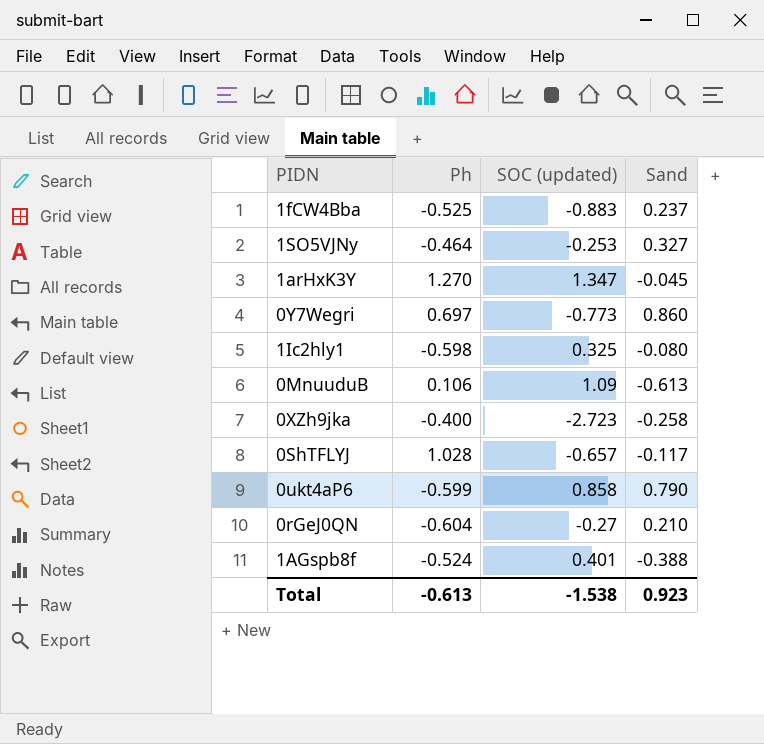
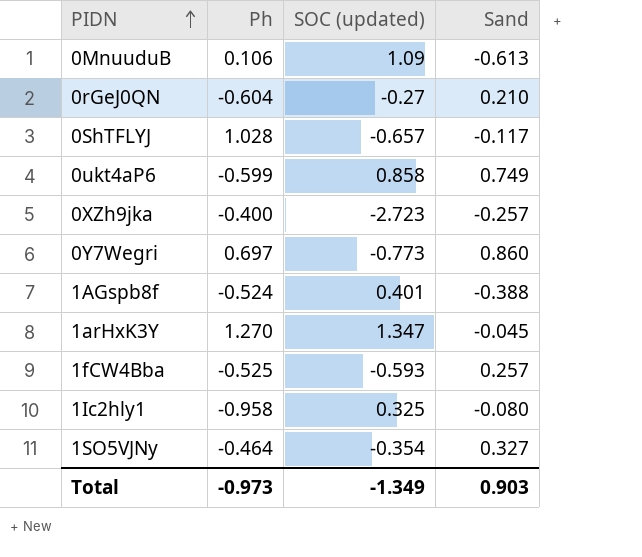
row order: none -> PIDN ascending
0ukt4aP6 | Sand: 0.790 -> 0.749
0XZh9jka | Sand: -0.258 -> -0.257
1fCW4Bba | SOC (updated): -0.883 -> -0.593
1fCW4Bba | Sand: 0.237 -> 0.257
1Ic2hly1 | Ph: -0.598 -> -0.958
1SO5VJNy | SOC (updated): -0.253 -> -0.354
Total | Ph: -0.613 -> -0.973
Total | SOC (updated): -1.538 -> -1.349
Total | Sand: 0.923 -> 0.903

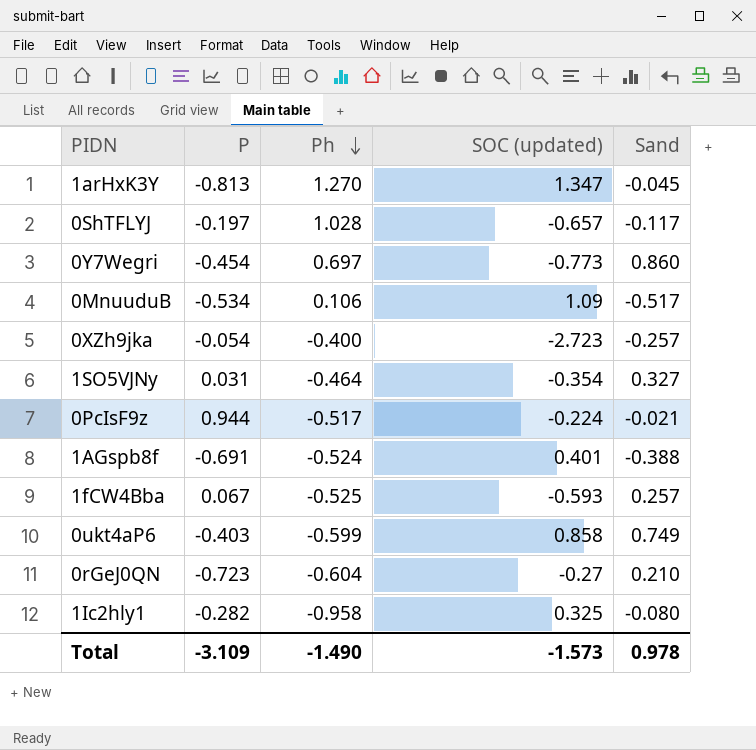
row order: PIDN ascending -> Ph descending
column P | position: none -> 2
0MnuuduB | Sand: -0.613 -> -0.517
row 0PcIsF9z: none -> 0.944 | -0.517 | -0.224 | -0.021
Total | Ph: -0.973 -> -1.490
Total | SOC (updated): -1.349 -> -1.573
Total | Sand: 0.903 -> 0.978

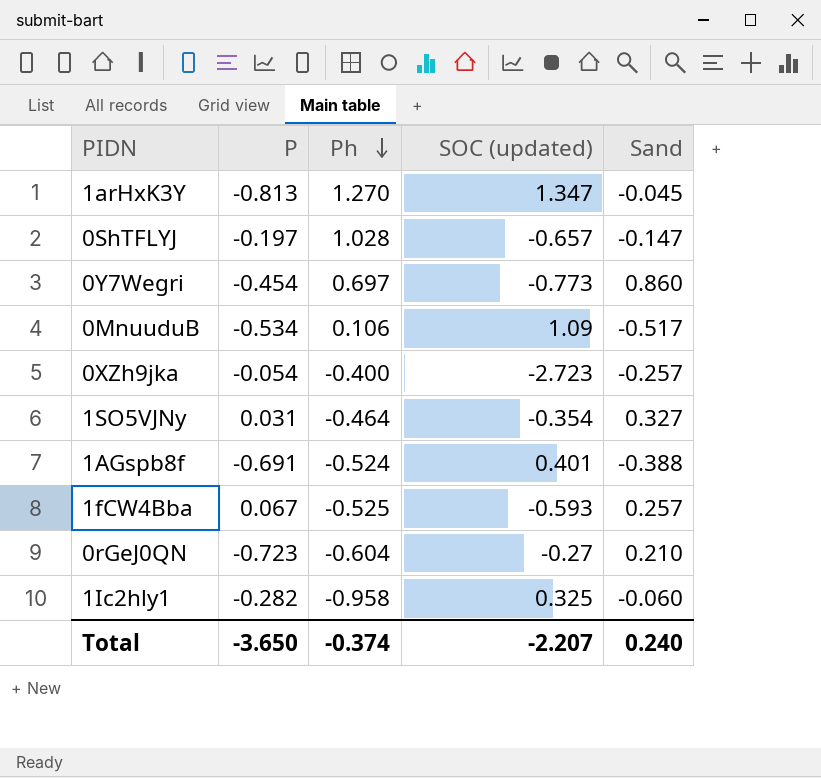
row 0PcIsF9z: 0.944 | -0.517 | -0.224 | -0.021 -> none
row 0ukt4aP6: -0.403 | -0.599 | 0.858 | 0.749 -> none
0ShTFLYJ | Sand: -0.117 -> -0.147
1Ic2hly1 | Sand: -0.080 -> -0.060
Total | P: -3.109 -> -3.650
Total | Ph: -1.490 -> -0.374
Total | SOC (updated): -1.573 -> -2.207
Total | Sand: 0.978 -> 0.240

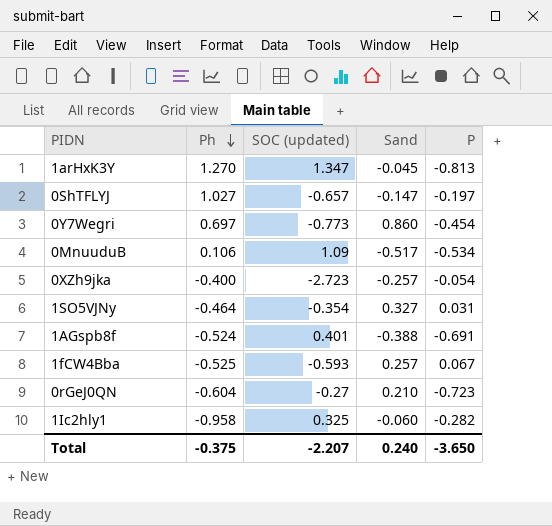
column P | position: 2 -> 5
0ShTFLYJ | Ph: 1.028 -> 1.027
Total | Ph: -0.374 -> -0.375

